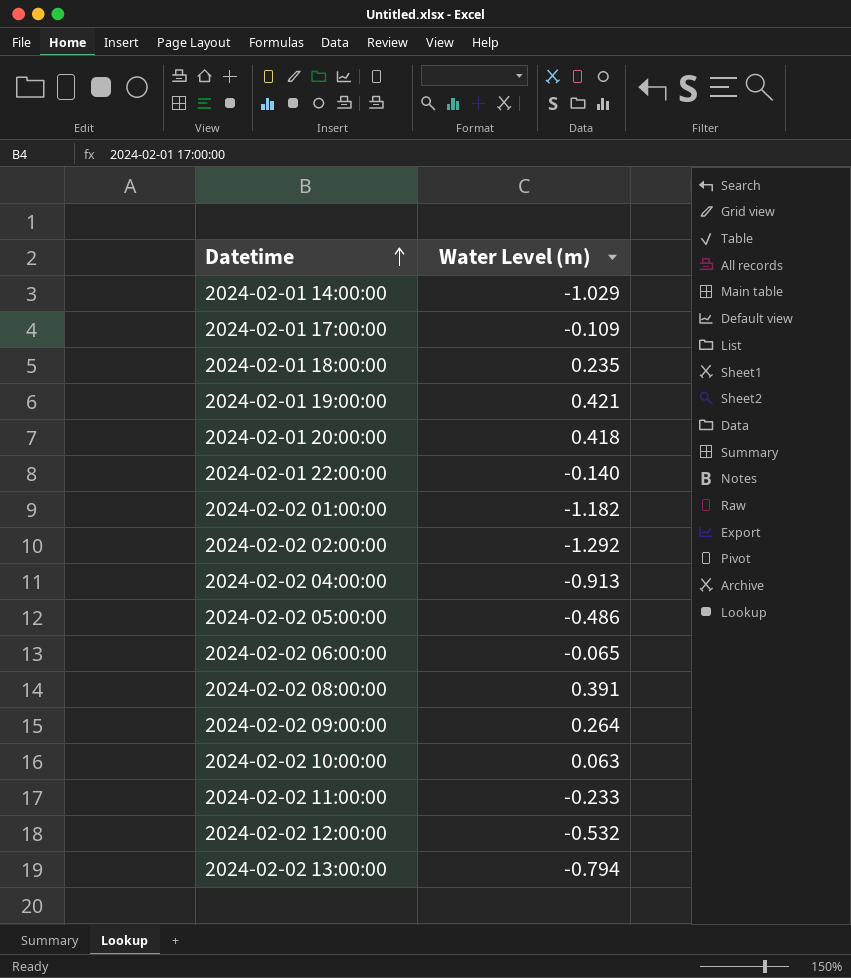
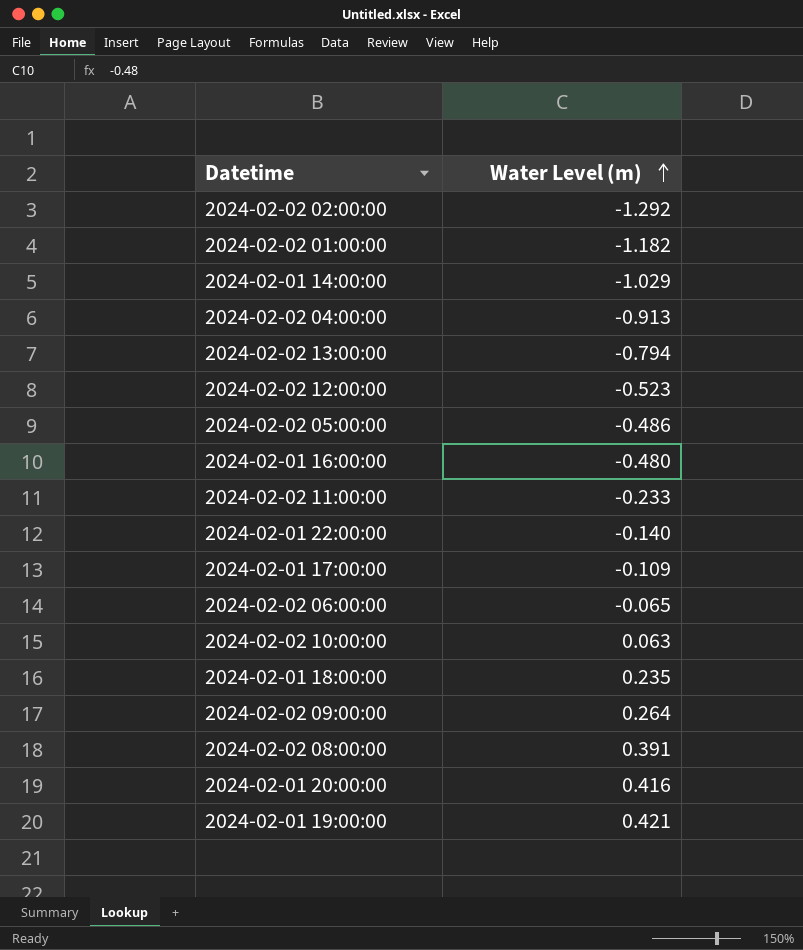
row order: Datetime ascending -> Water Level (m) ascending
2024-02-02 12:00:00 | Water Level (m): -0.532 -> -0.523
row 2024-02-01 16:00:00: none -> -0.480
2024-02-01 20:00:00 | Water Level (m): 0.418 -> 0.416

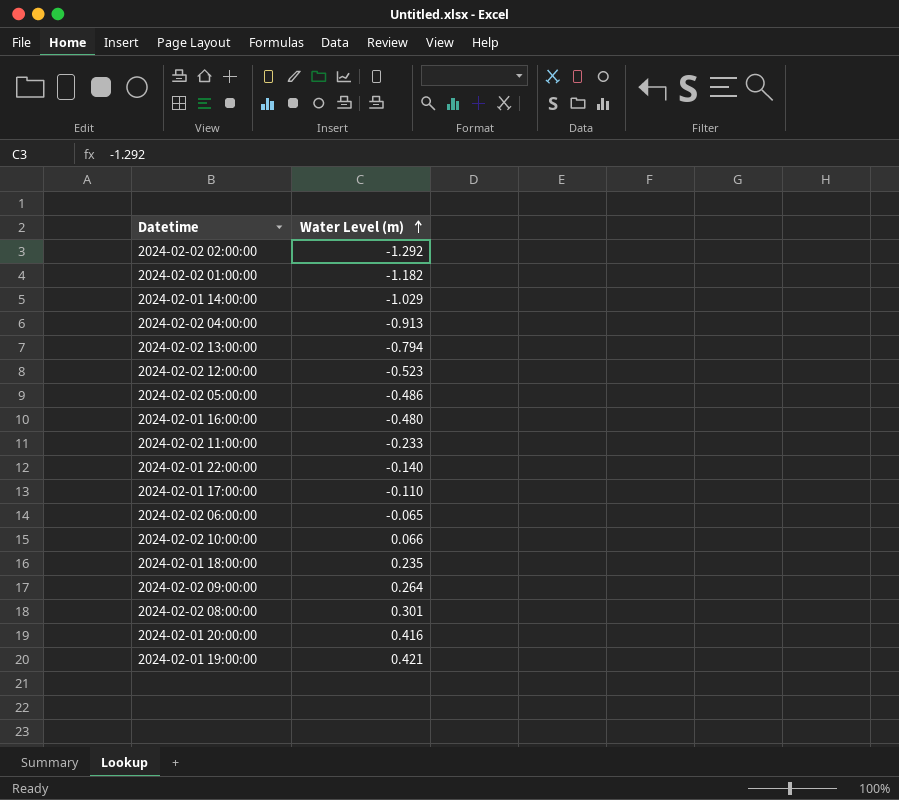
2024-02-01 17:00:00 | Water Level (m): -0.109 -> -0.110
2024-02-02 10:00:00 | Water Level (m): 0.063 -> 0.066
2024-02-02 08:00:00 | Water Level (m): 0.391 -> 0.301

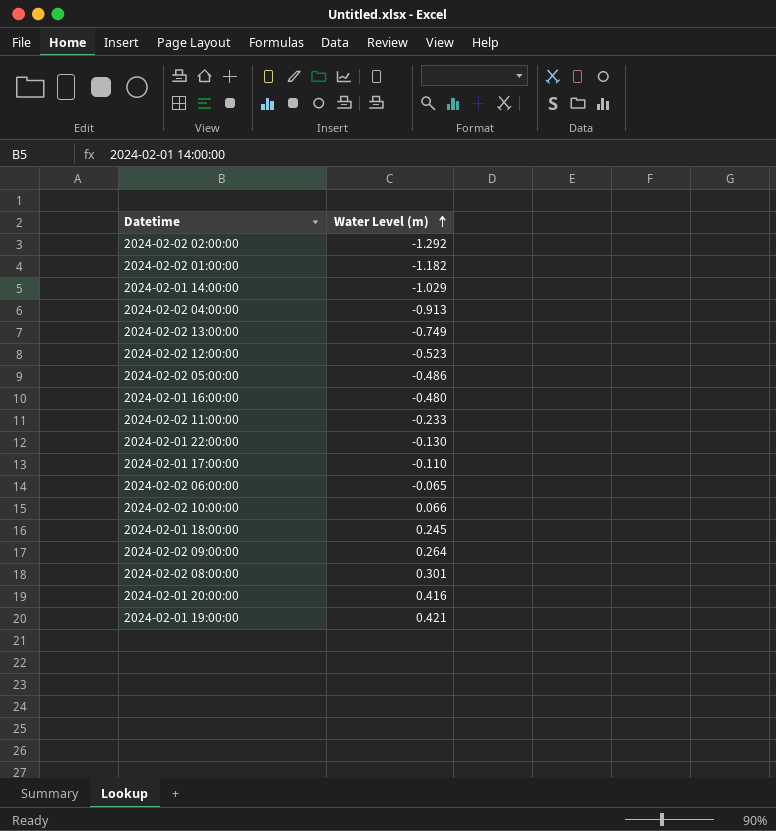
2024-02-02 13:00:00 | Water Level (m): -0.794 -> -0.749
2024-02-01 22:00:00 | Water Level (m): -0.140 -> -0.130
2024-02-01 18:00:00 | Water Level (m): 0.235 -> 0.245

